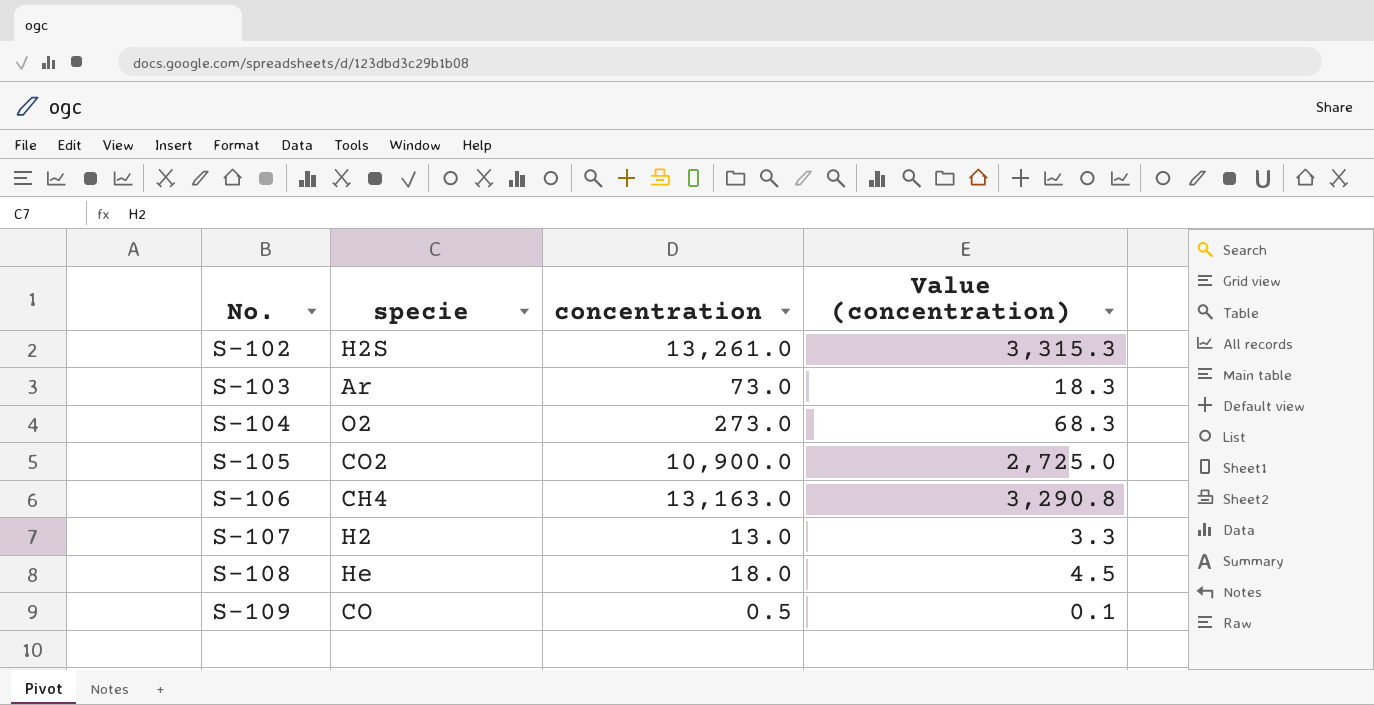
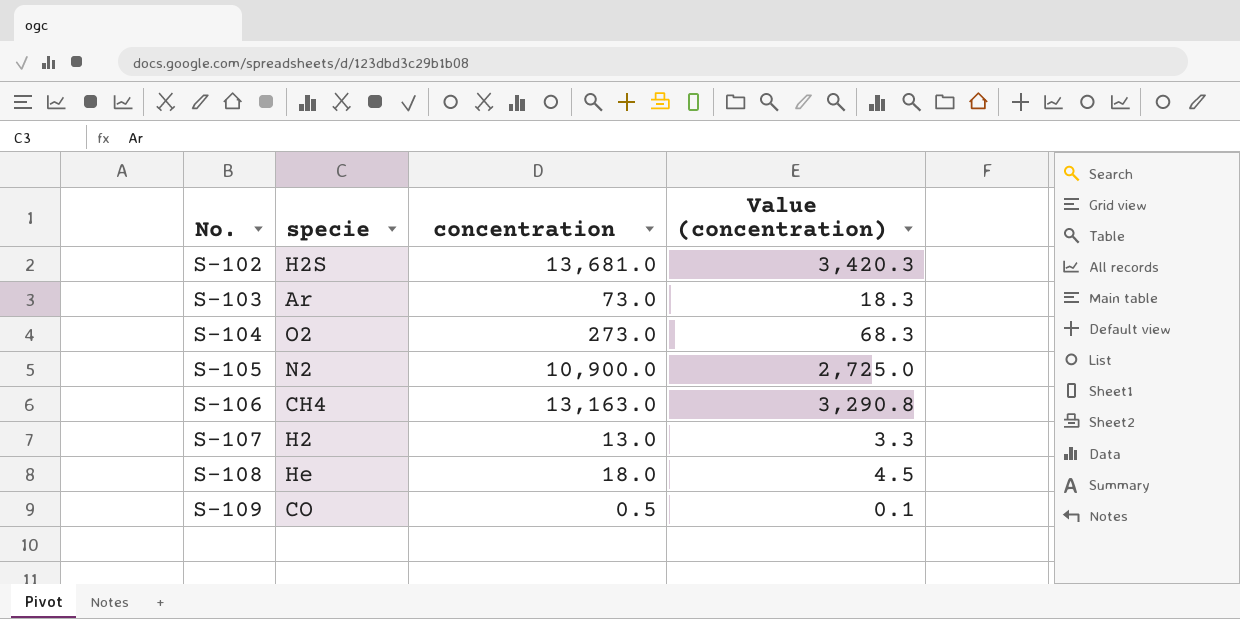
S-102 | concentration: 13,261.0 -> 13,681.0
S-102 | Value (concentration): 3,315.3 -> 3,420.3
S-105 | specie: CO2 -> N2

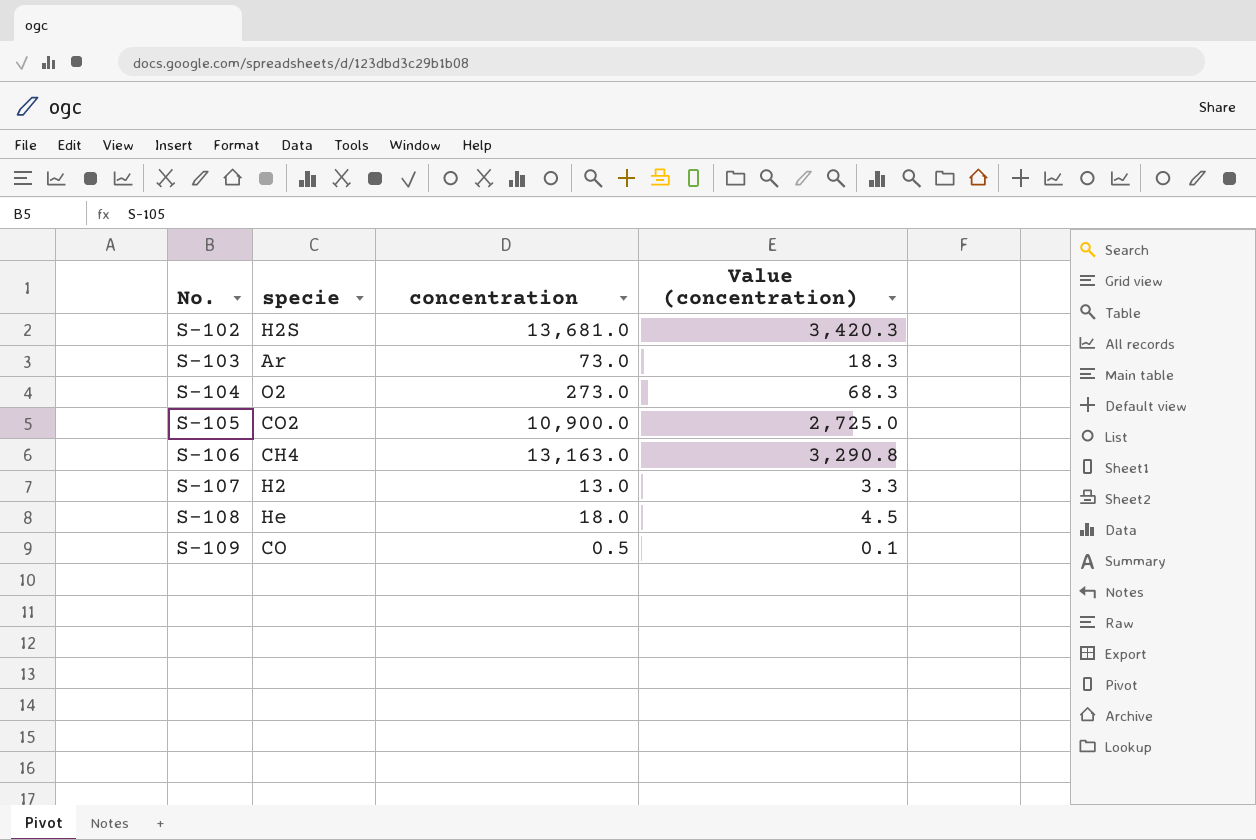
S-105 | specie: N2 -> CO2

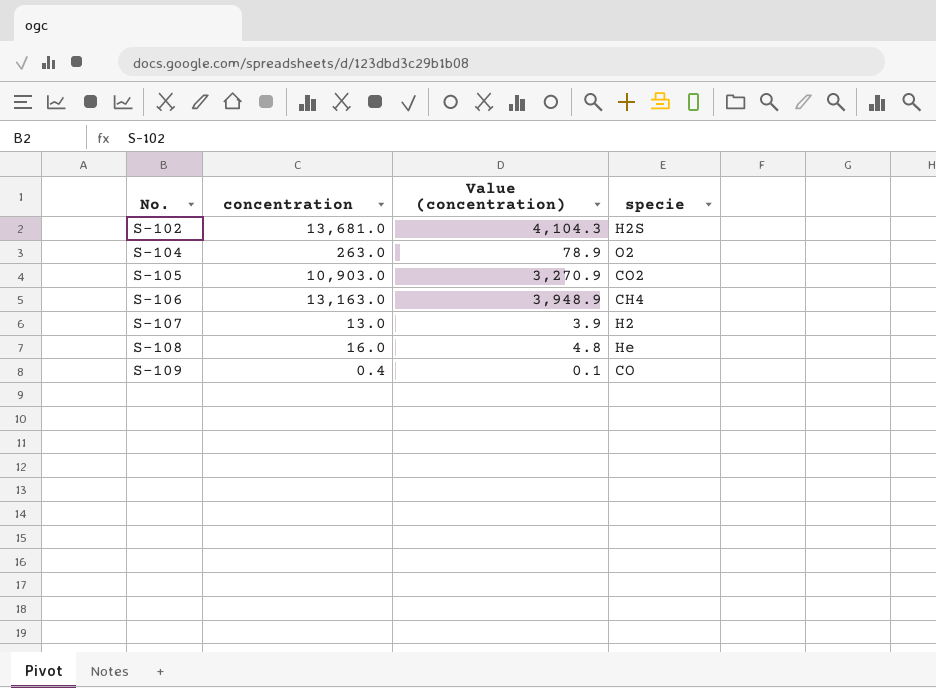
column Value (concentration) | formula: [concentration] * 0.25 -> [concentration] * 0.3
column specie | position: 2 -> 4
row S-103: Ar | 73.0 | 18.3 -> none
S-104 | concentration: 273.0 -> 263.0
S-105 | concentration: 10,900.0 -> 10,903.0
S-108 | concentration: 18.0 -> 16.0
S-109 | concentration: 0.5 -> 0.4

